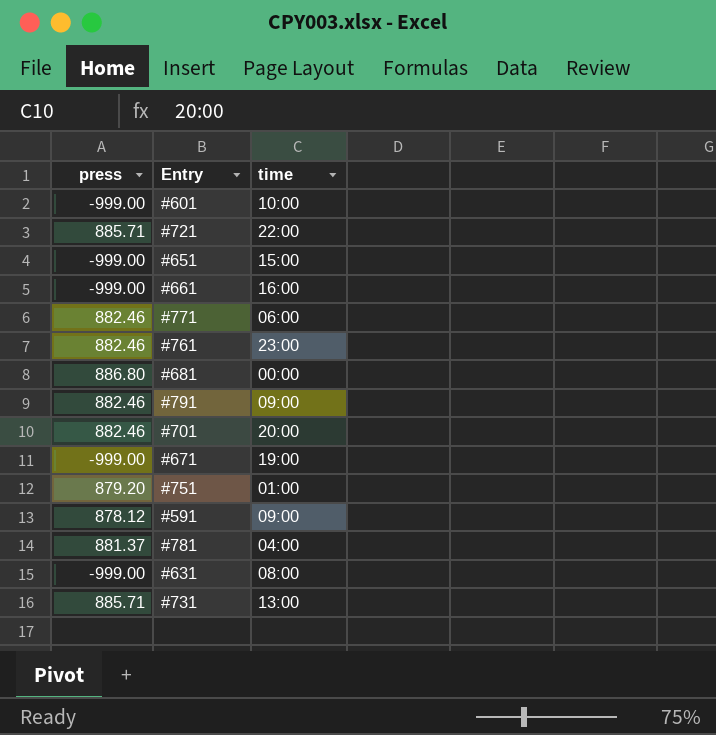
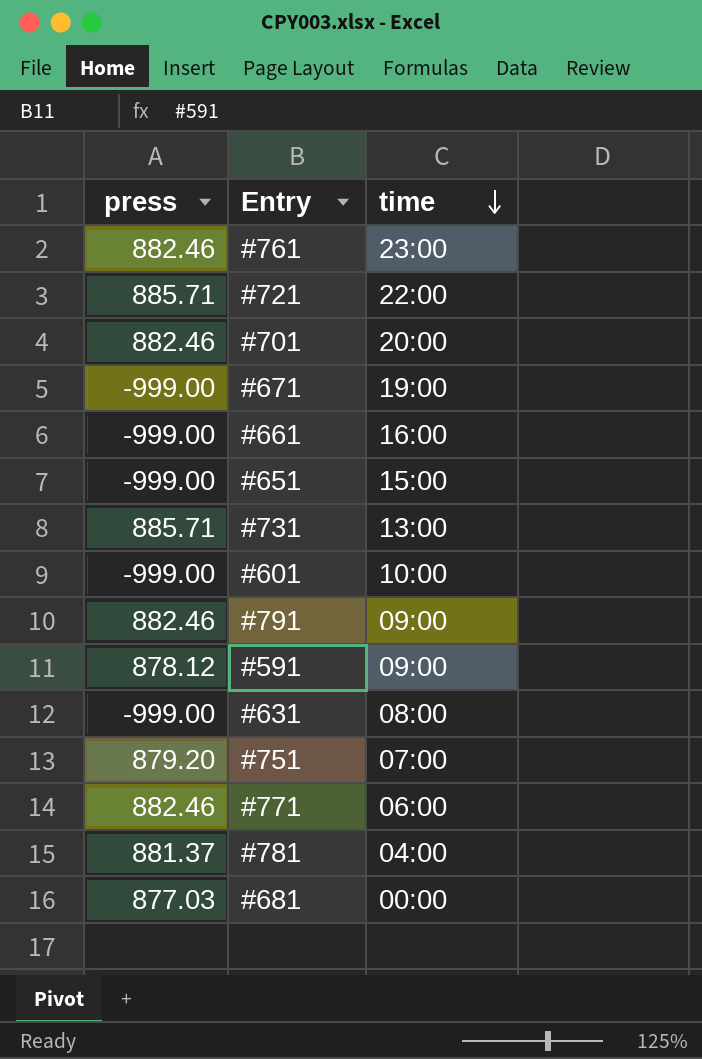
row order: none -> time descending
#751 | time: 01:00 -> 07:00
#681 | press: 886.80 -> 877.03

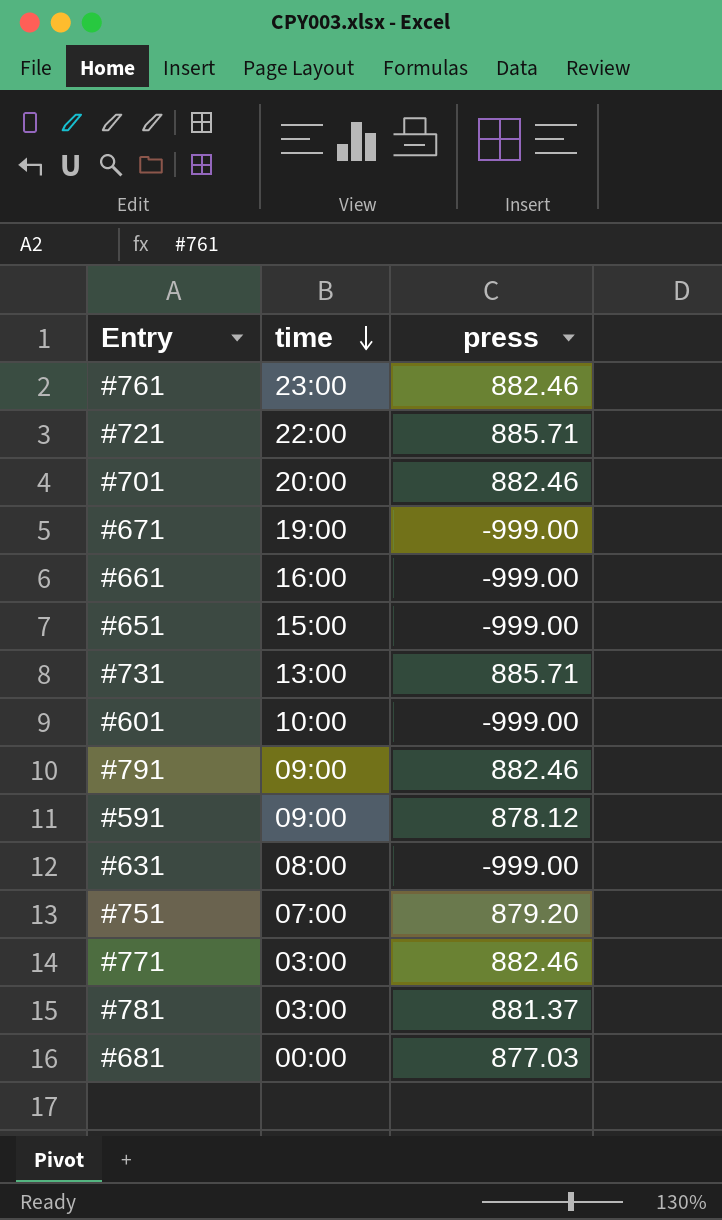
column press | position: 1 -> 3
#771 | time: 06:00 -> 03:00
#781 | time: 04:00 -> 03:00

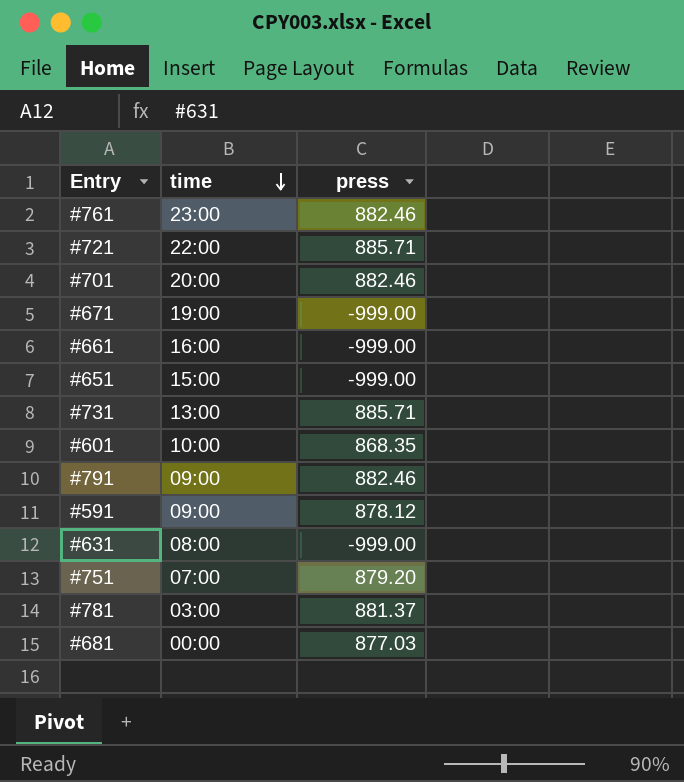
row #771: 03:00 | 882.46 -> none
#601 | press: -999.00 -> 868.35

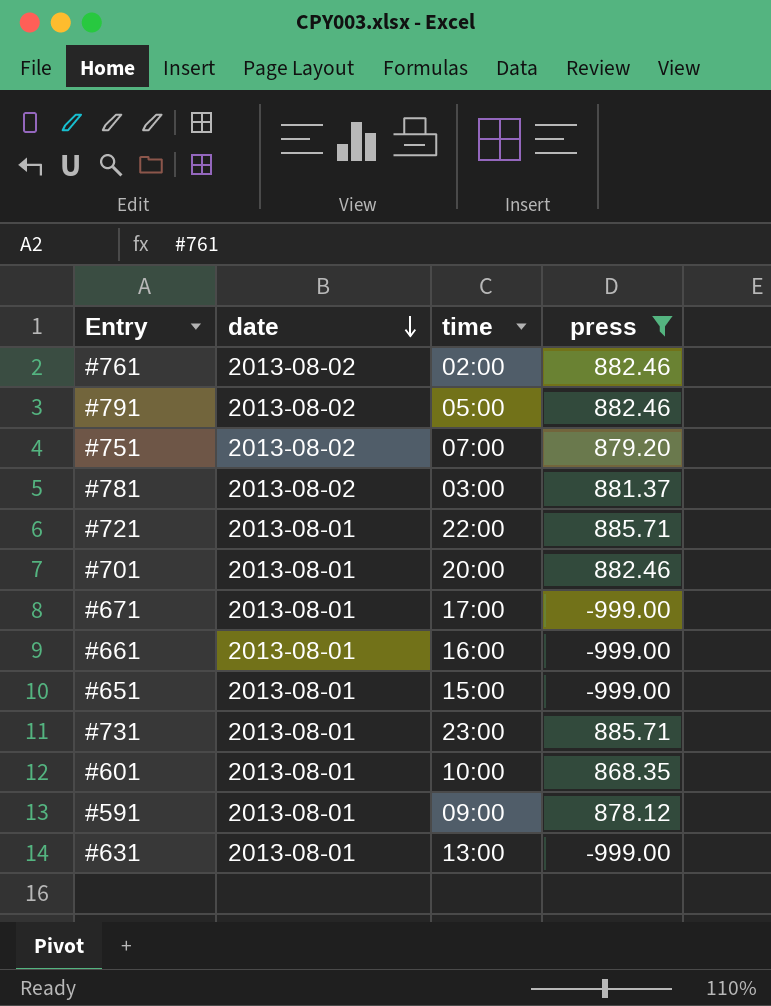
filter: none -> press != 877.03
row order: time descending -> date descending
column date | position: none -> 2
#761 | time: 23:00 -> 02:00
#791 | time: 09:00 -> 05:00
#671 | time: 19:00 -> 17:00
#731 | time: 13:00 -> 23:00
#631 | time: 08:00 -> 13:00

